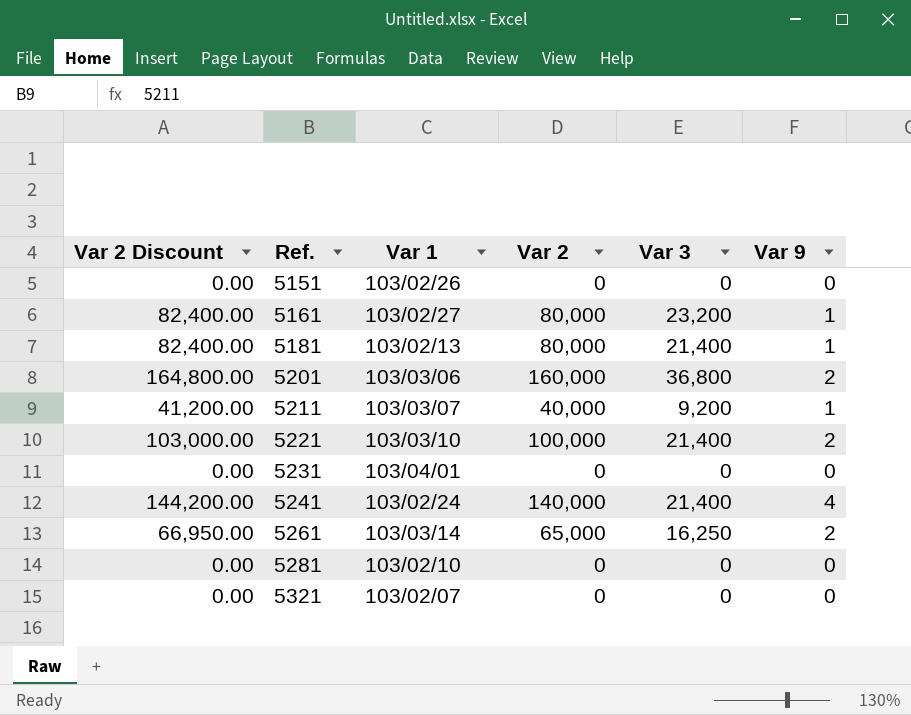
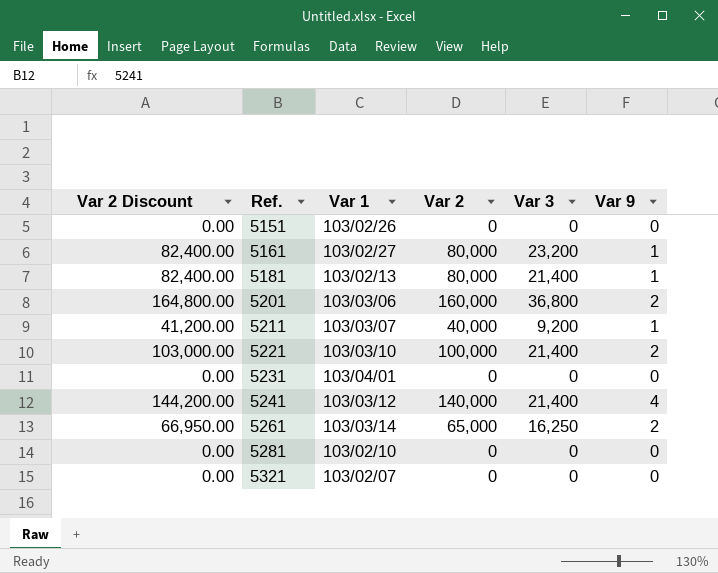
5241 | Var 1: 103/02/24 -> 103/03/12

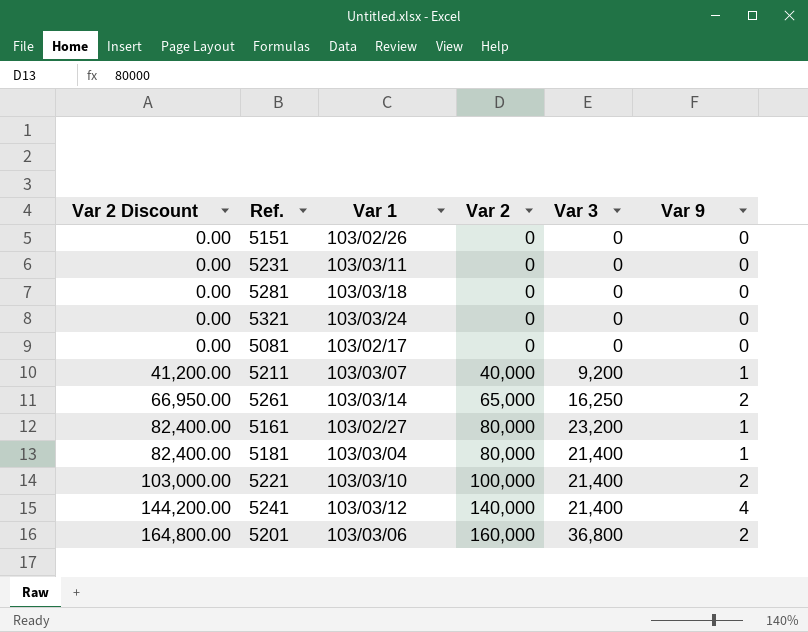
row order: Ref. ascending -> Var 2 Discount ascending
5231 | Var 1: 103/04/01 -> 103/03/11
5281 | Var 1: 103/02/10 -> 103/03/18
5321 | Var 1: 103/02/07 -> 103/03/24
row 5081: none -> 0.00 | 103/02/17 | 0 | 0 | 0
5181 | Var 1: 103/02/13 -> 103/03/04

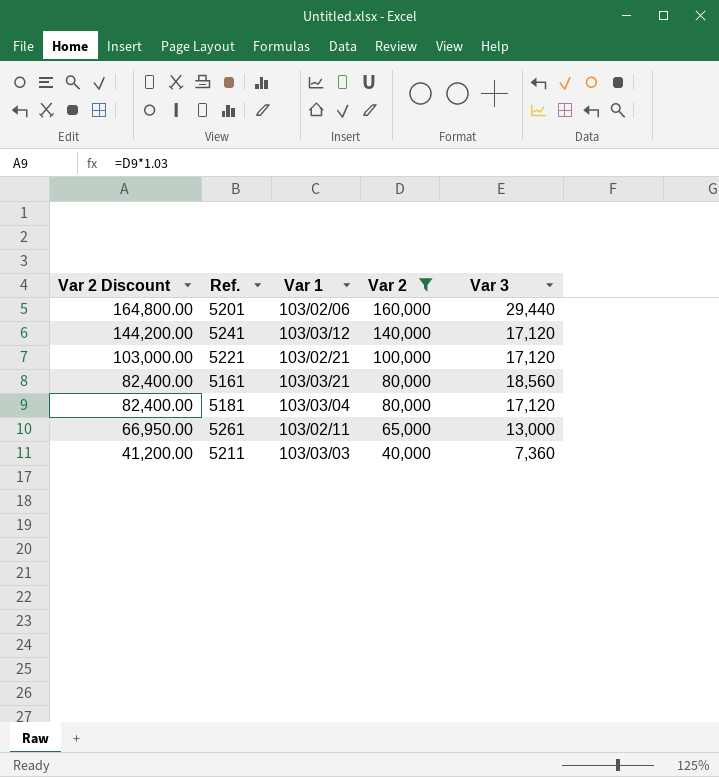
filter: none -> Var 2 != 0
row order: Var 2 Discount ascending -> Var 2 Discount descending
column Var 9 | position: 6 -> none
5201 | Var 1: 103/03/06 -> 103/02/06
5201 | Var 3: 36,800 -> 29,440
5241 | Var 3: 21,400 -> 17,120
5221 | Var 1: 103/03/10 -> 103/02/21
5221 | Var 3: 21,400 -> 17,120
5161 | Var 1: 103/02/27 -> 103/03/21
5161 | Var 3: 23,200 -> 18,560
5181 | Var 3: 21,400 -> 17,120
5261 | Var 1: 103/03/14 -> 103/02/11
5261 | Var 3: 16,250 -> 13,000
5211 | Var 1: 103/03/07 -> 103/03/03
5211 | Var 3: 9,200 -> 7,360

